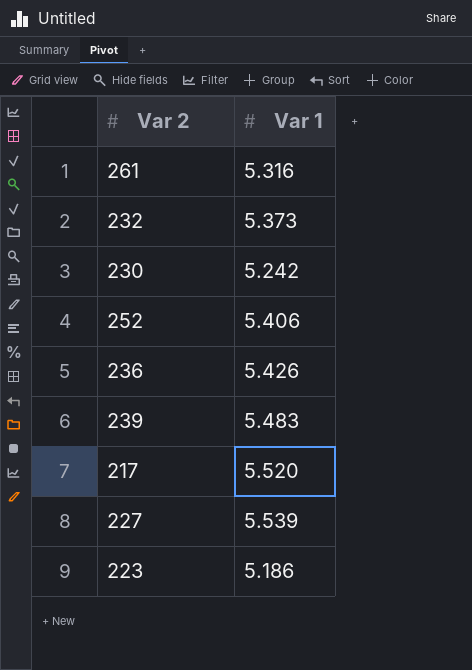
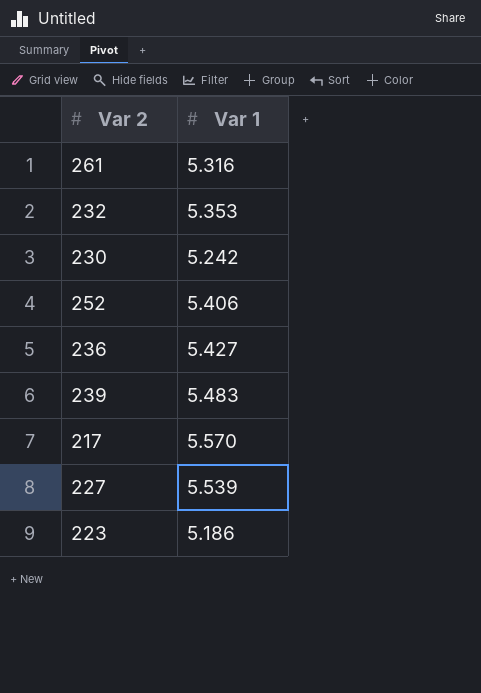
232 | Var 1: 5.373 -> 5.353
236 | Var 1: 5.426 -> 5.427
217 | Var 1: 5.520 -> 5.570

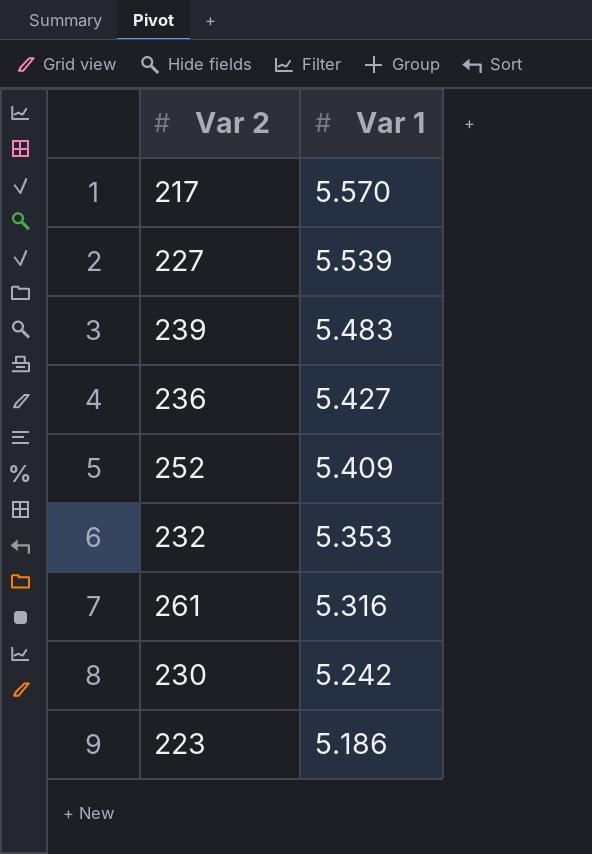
row order: none -> Var 1 descending
252 | Var 1: 5.406 -> 5.409

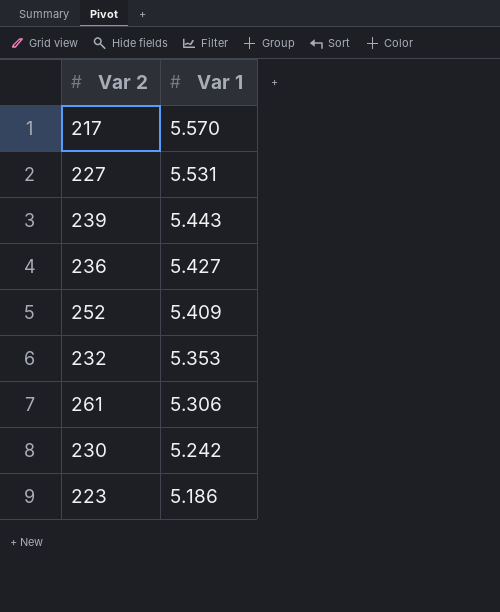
227 | Var 1: 5.539 -> 5.531
239 | Var 1: 5.483 -> 5.443
261 | Var 1: 5.316 -> 5.306

